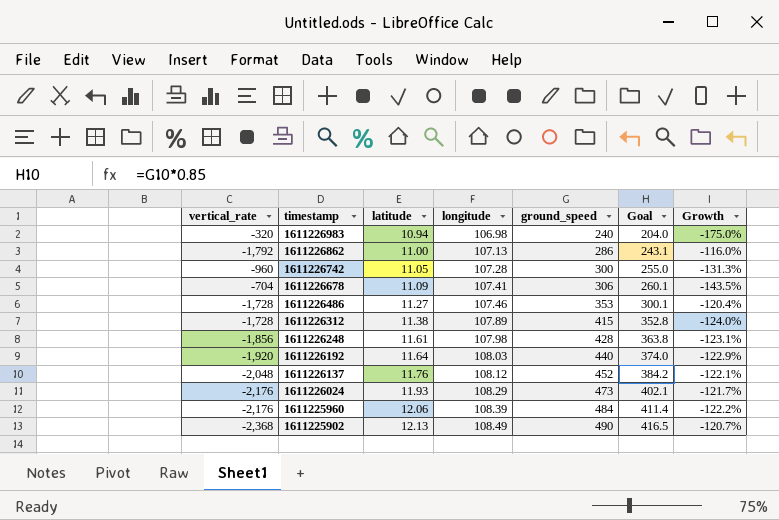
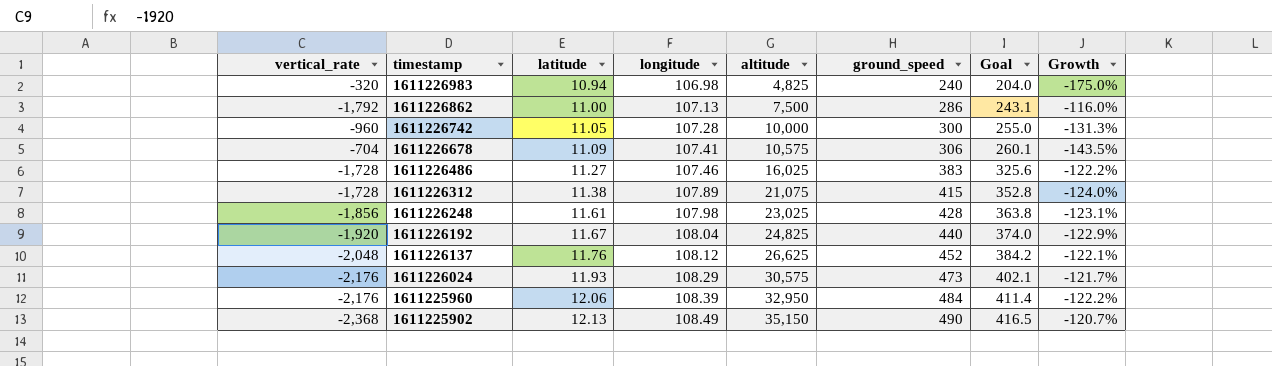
column altitude | position: none -> 5
1611226486 | ground_speed: 353 -> 383
1611226486 | Goal: 300.1 -> 325.6
1611226486 | Growth: -120.4% -> -122.2%
1611226192 | latitude: 11.64 -> 11.67
1611226192 | longitude: 108.03 -> 108.04

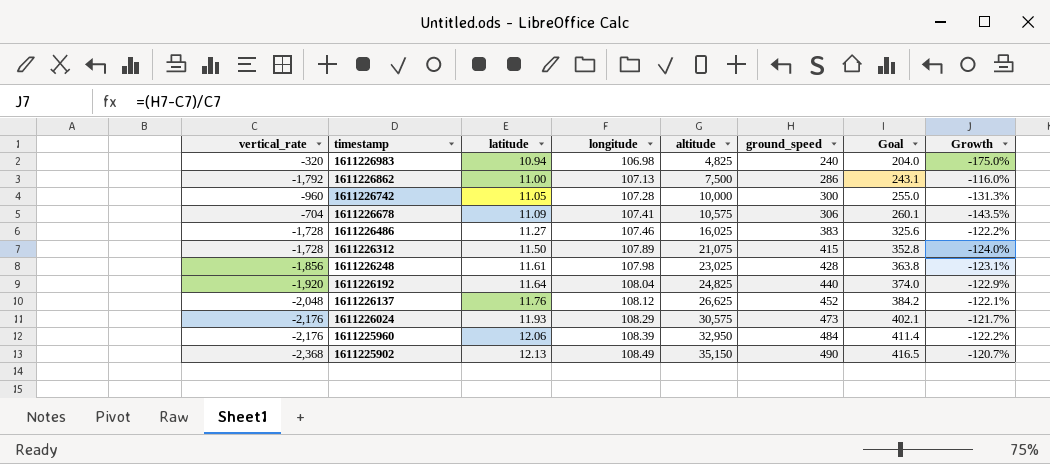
1611226312 | latitude: 11.38 -> 11.50
1611226192 | latitude: 11.67 -> 11.64

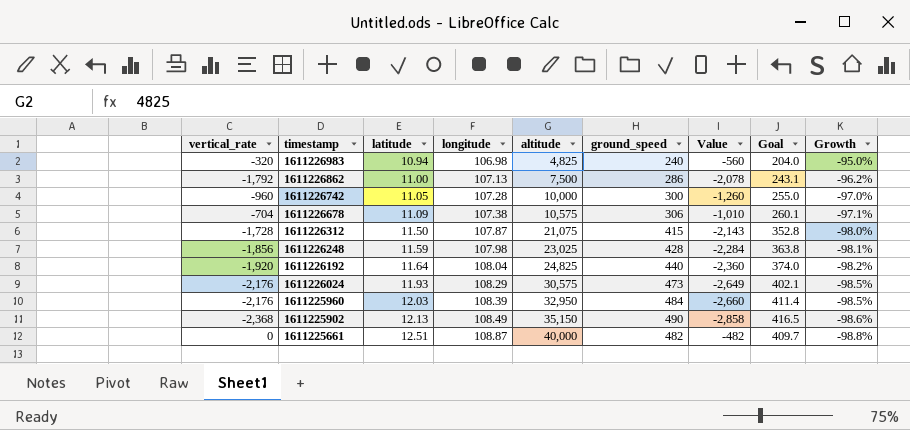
column Value | formula: none -> [vertical_rate] - [ground_speed]
column Growth | formula: ([ground_speed] - [vertical_rate]) / [vertical_rate] -> ([ground_speed] - [altitude]) / [altitude]
row 1611226486: -1,728 | 11.27 | 107.46 | 16,025 | 383 | 325.6 | -122.2% -> none
row 1611226137: -2,048 | 11.76 | 108.12 | 26,625 | 452 | 384.2 | -122.1% -> none
1611226678 | longitude: 107.41 -> 107.38
1611226312 | longitude: 107.89 -> 107.87
1611226248 | latitude: 11.61 -> 11.59
1611225960 | latitude: 12.06 -> 12.03
row 1611225661: none -> 0 | 12.51 | 108.87 | 40,000 | 482 | -482 | 409.7 | -98.8%

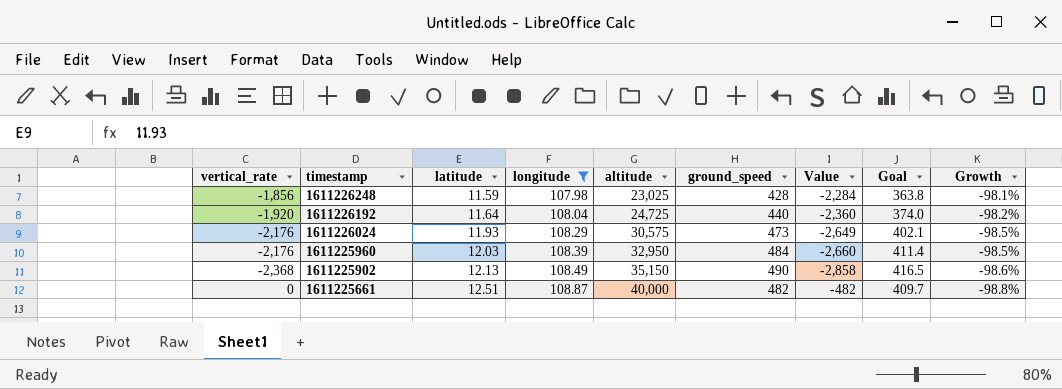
filter: none -> longitude >= 107.98
1611226192 | altitude: 24,825 -> 24,725

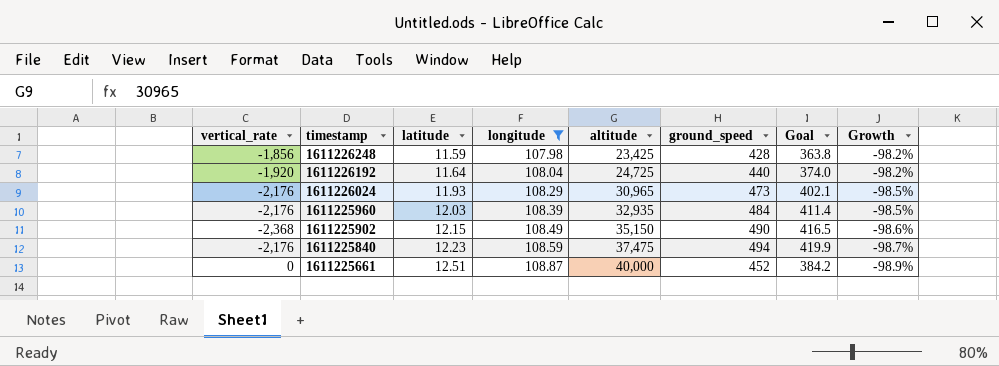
column Value | formula: [vertical_rate] - [ground_speed] -> none
1611226248 | altitude: 23,025 -> 23,425
1611226248 | Growth: -98.1% -> -98.2%
1611226024 | altitude: 30,575 -> 30,965
1611225960 | altitude: 32,950 -> 32,935
1611225902 | latitude: 12.13 -> 12.15
row 1611225840: none -> -2,176 | 12.23 | 108.59 | 37,475 | 494 | 419.9 | -98.7%
1611225661 | ground_speed: 482 -> 452
1611225661 | Goal: 409.7 -> 384.2
1611225661 | Growth: -98.8% -> -98.9%

